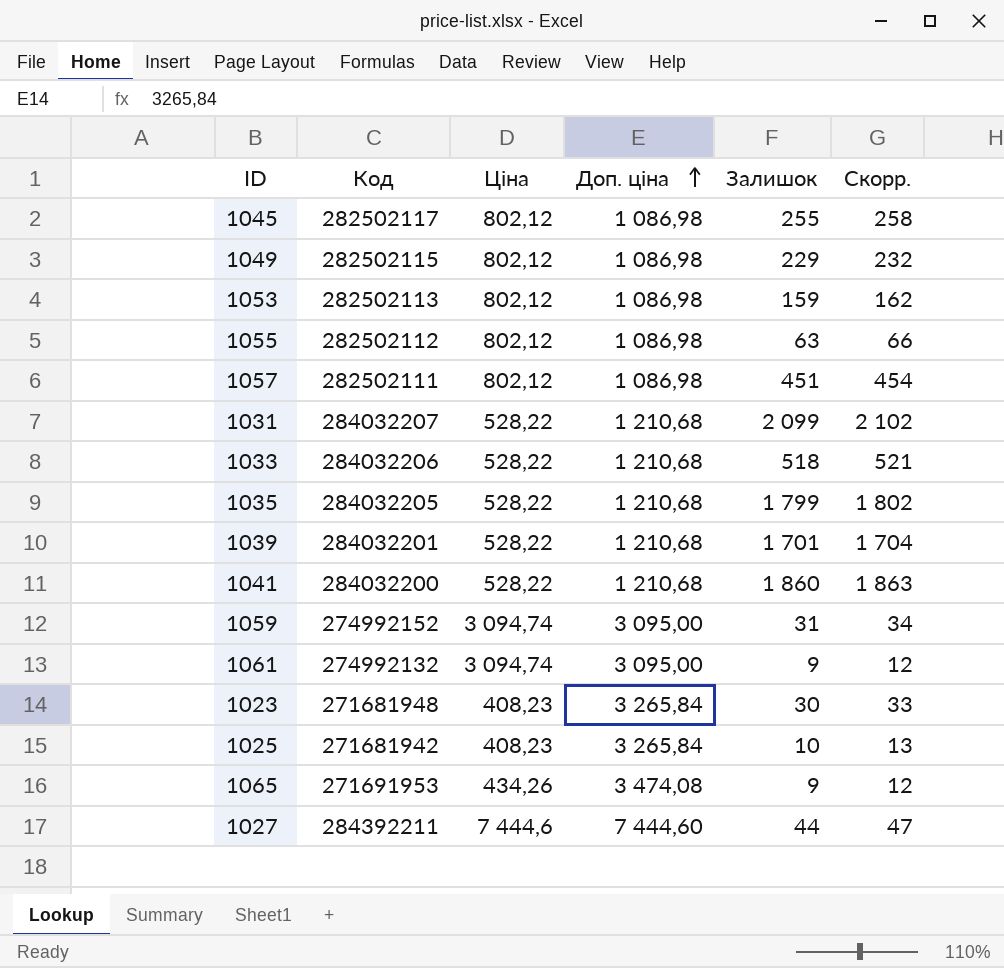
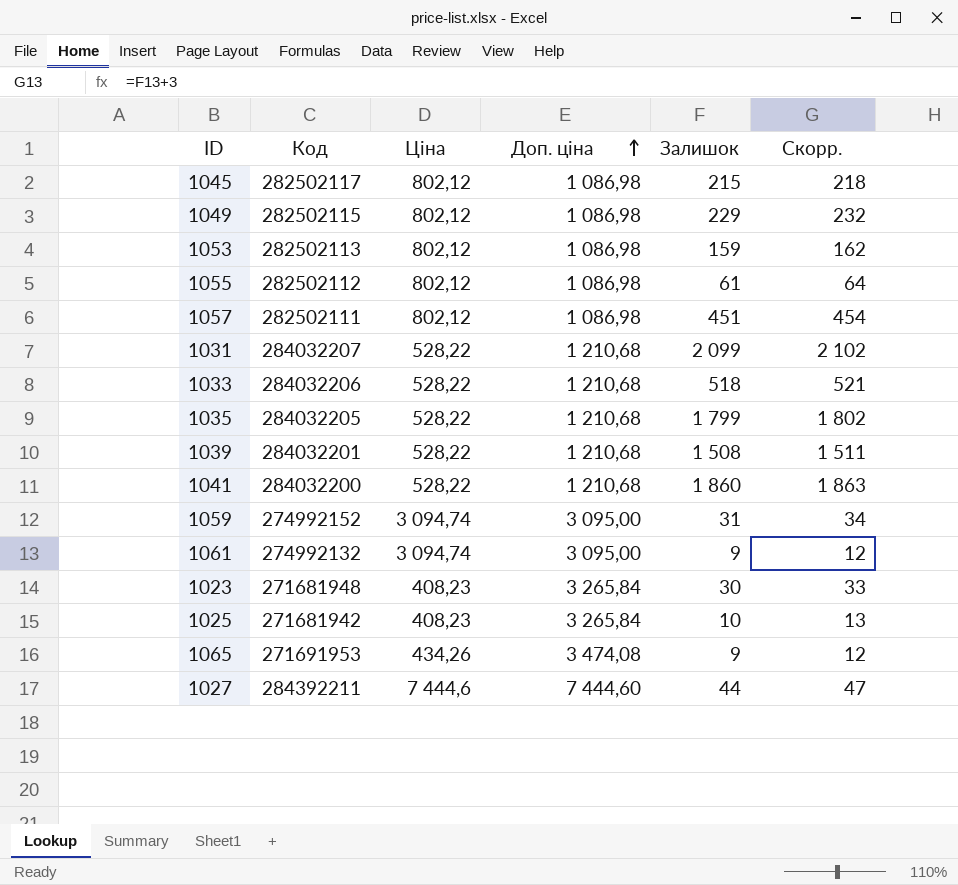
1045 | Залишок: 255 -> 215
1045 | Скорр.: 258 -> 218
1055 | Залишок: 63 -> 61
1055 | Скорр.: 66 -> 64
1039 | Залишок: 1 701 -> 1 508
1039 | Скорр.: 1 704 -> 1 511

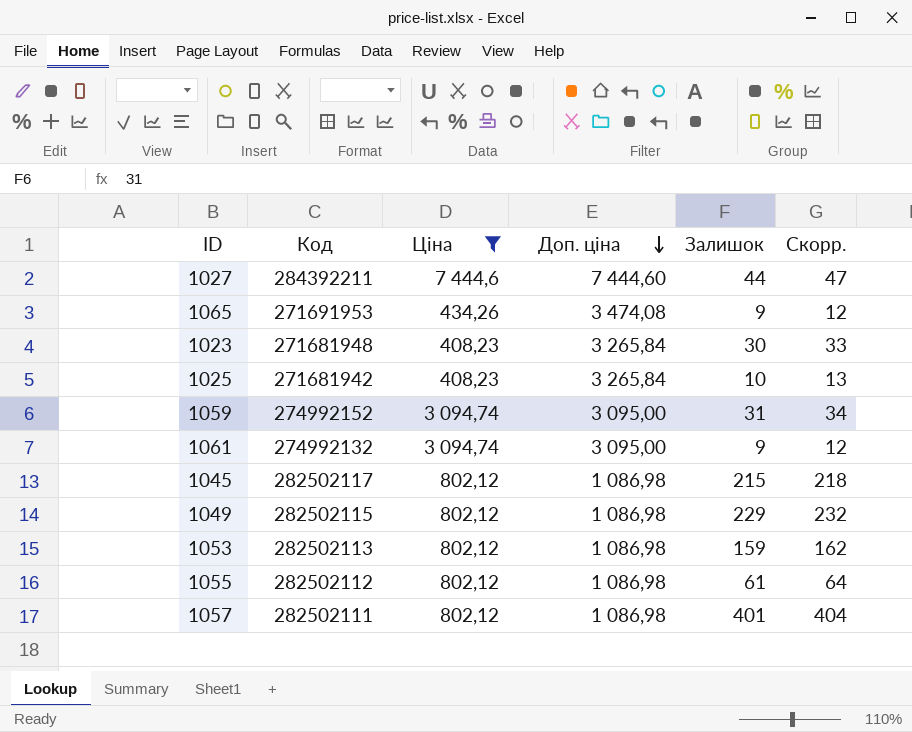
filter: none -> Ціна != 528,22
row order: Доп. ціна ascending -> Доп. ціна descending
1057 | Залишок: 451 -> 401
1057 | Скорр.: 454 -> 404

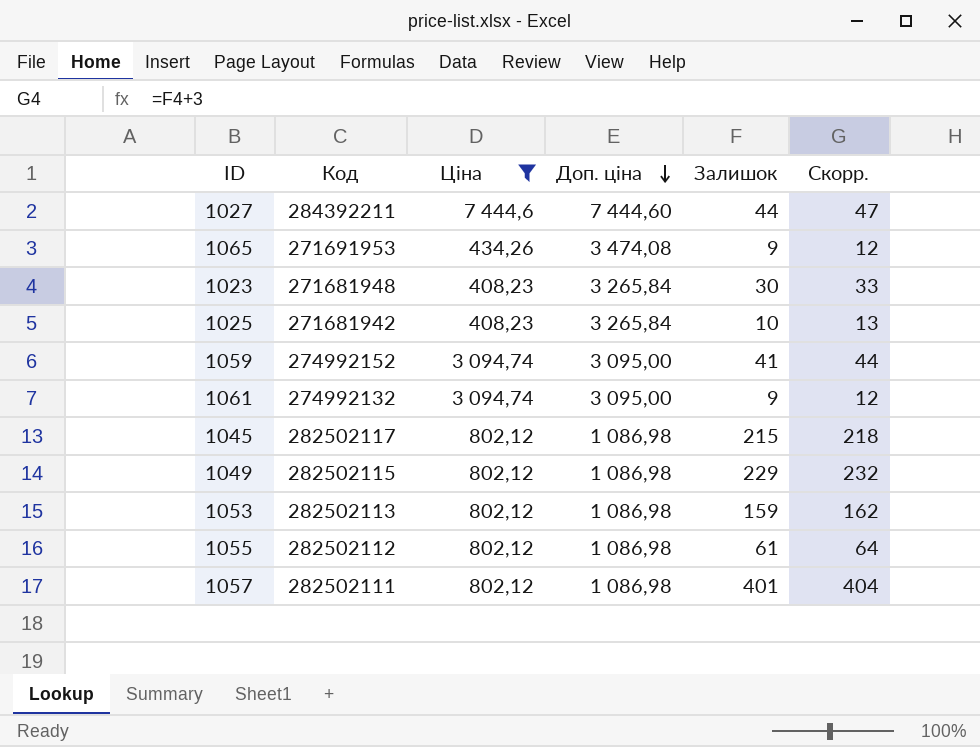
1059 | Залишок: 31 -> 41
1059 | Скорр.: 34 -> 44

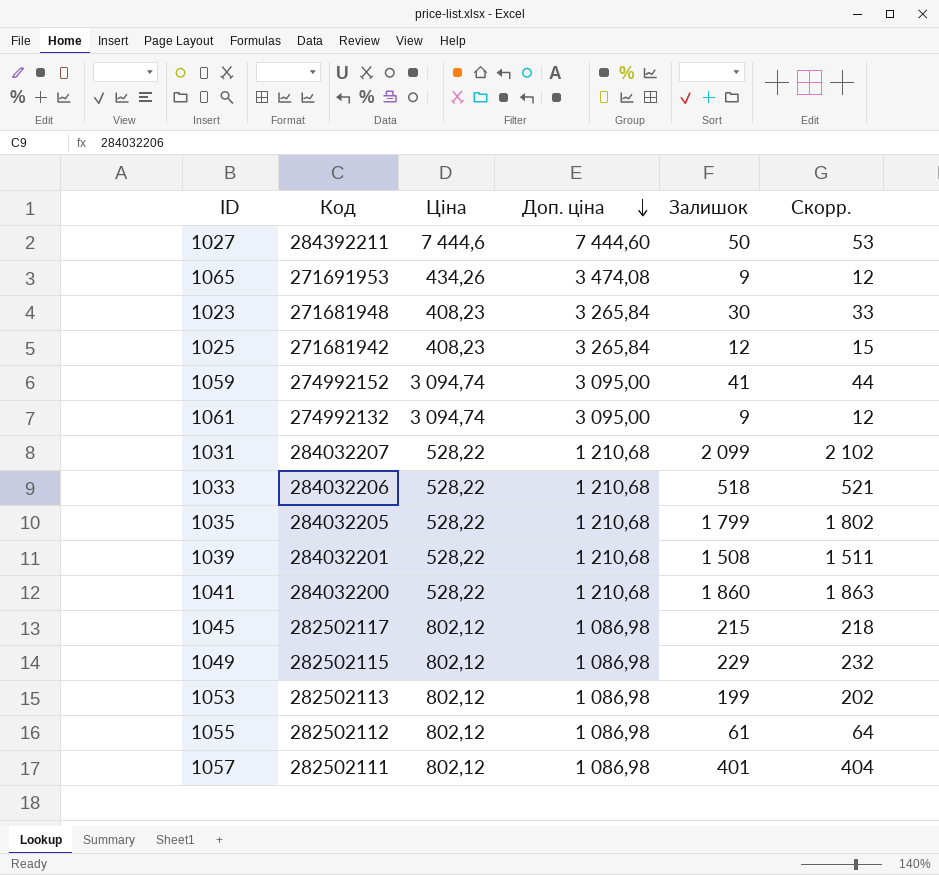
filter: Ціна != 528,22 -> none
1027 | Залишок: 44 -> 50
1027 | Скорр.: 47 -> 53
1025 | Залишок: 10 -> 12
1025 | Скорр.: 13 -> 15
1053 | Залишок: 159 -> 199
1053 | Скорр.: 162 -> 202

